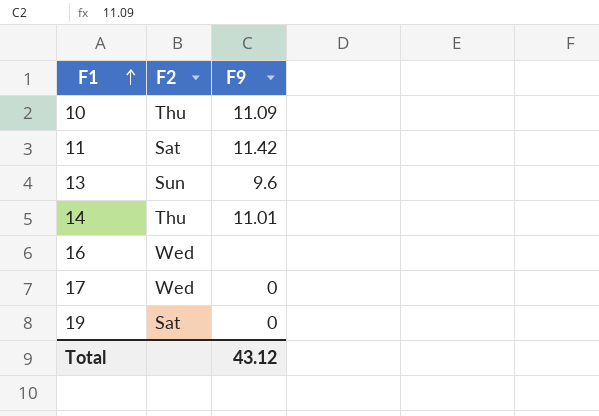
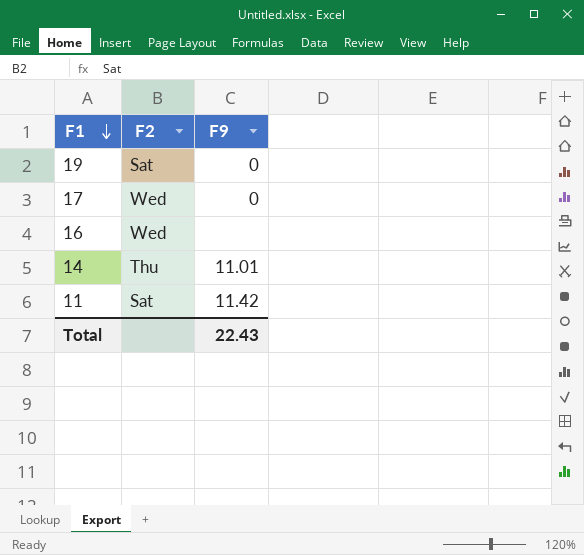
row order: F1 ascending -> F1 descending
row 10: Thu | 11.09 -> none
row 13: Sun | 9.6 -> none
Total | F9: 43.12 -> 22.43

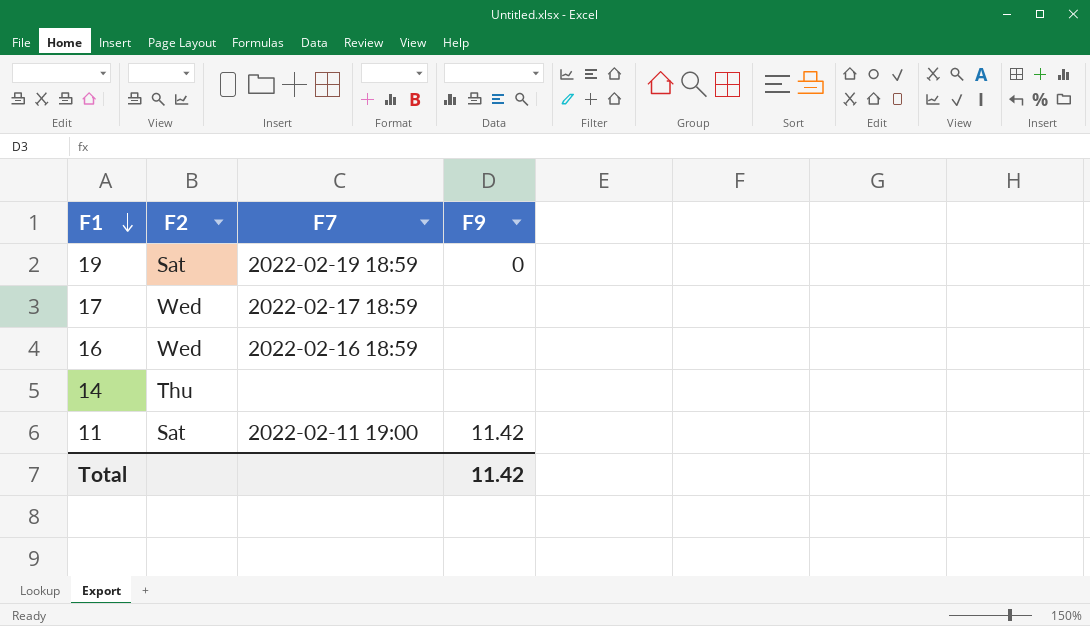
column F7 | position: none -> 3
17 | F9: 0 -> none
14 | F9: 11.01 -> none
Total | F9: 22.43 -> 11.42

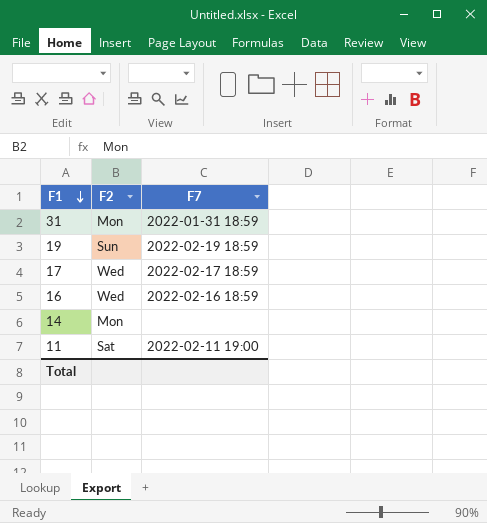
column F9 | position: 4 -> none
row 31: none -> Mon | 2022-01-31 18:59
19 | F2: Sat -> Sun
14 | F2: Thu -> Mon

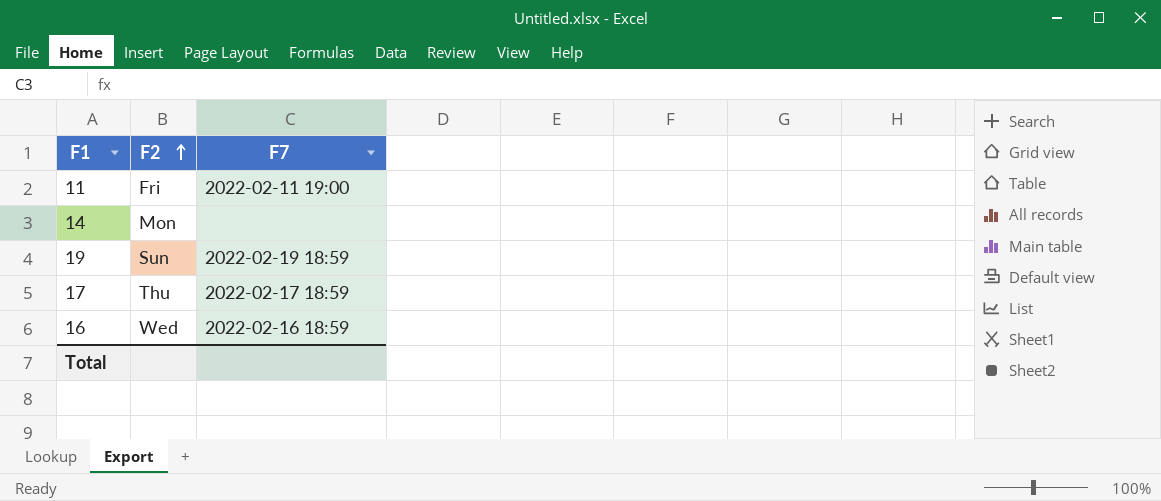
row order: F1 descending -> F2 ascending
row 31: Mon | 2022-01-31 18:59 -> none
11 | F2: Sat -> Fri
17 | F2: Wed -> Thu

